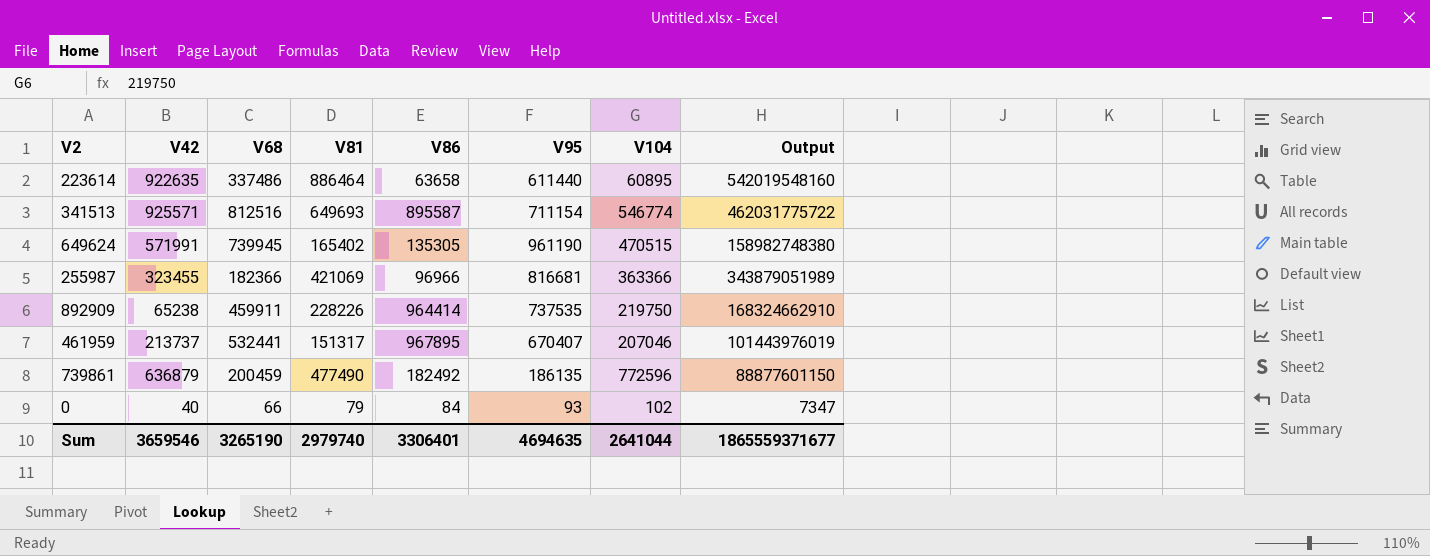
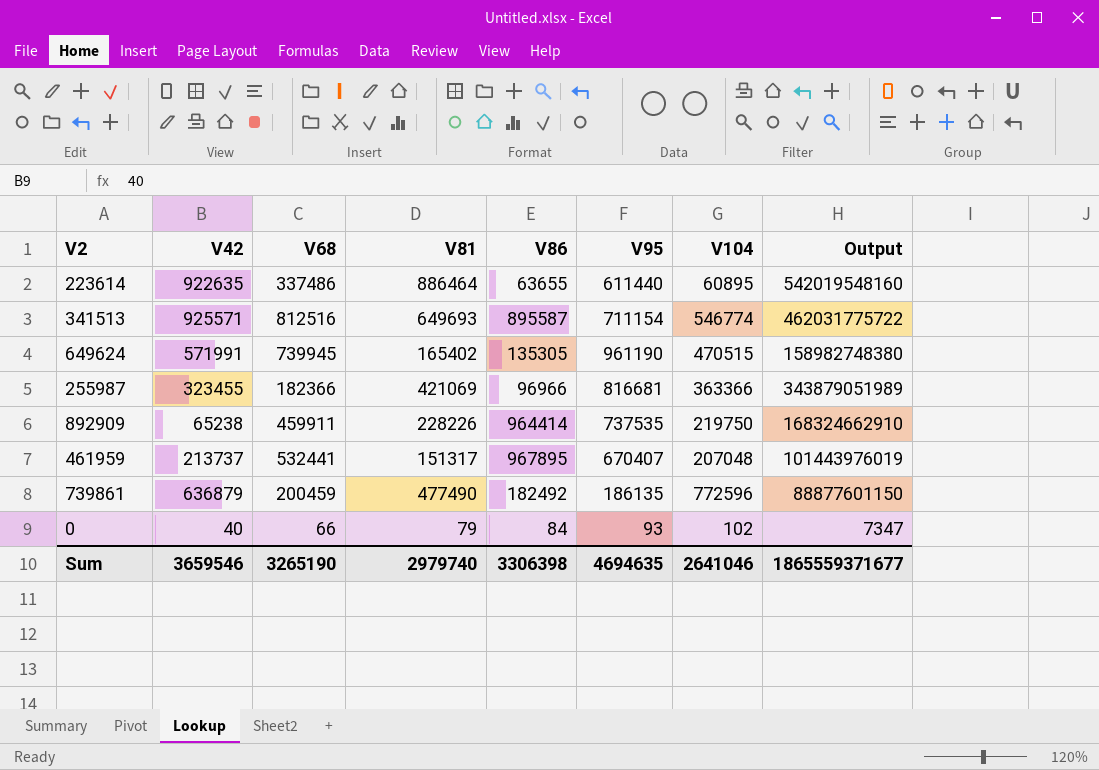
223614 | V86: 63658 -> 63655
461959 | V104: 207046 -> 207048
Sum | V86: 3306401 -> 3306398
Sum | V104: 2641044 -> 2641046

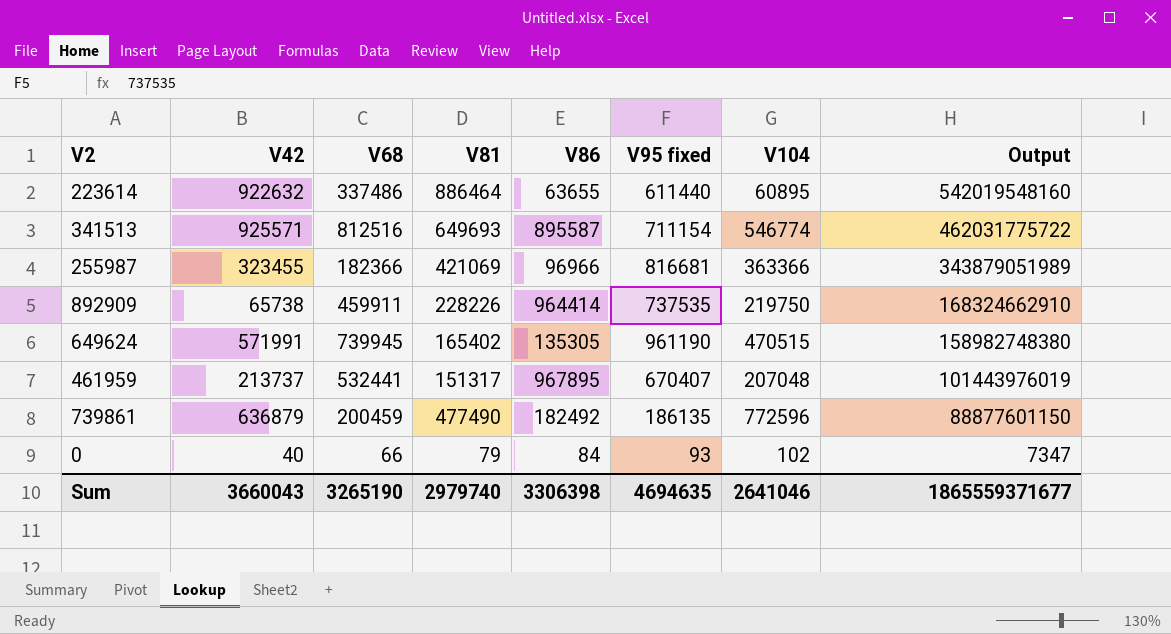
row order: none -> Output descending
column name: V95 -> V95 fixed
223614 | V42: 922635 -> 922632
892909 | V42: 65238 -> 65738
Sum | V42: 3659546 -> 3660043

